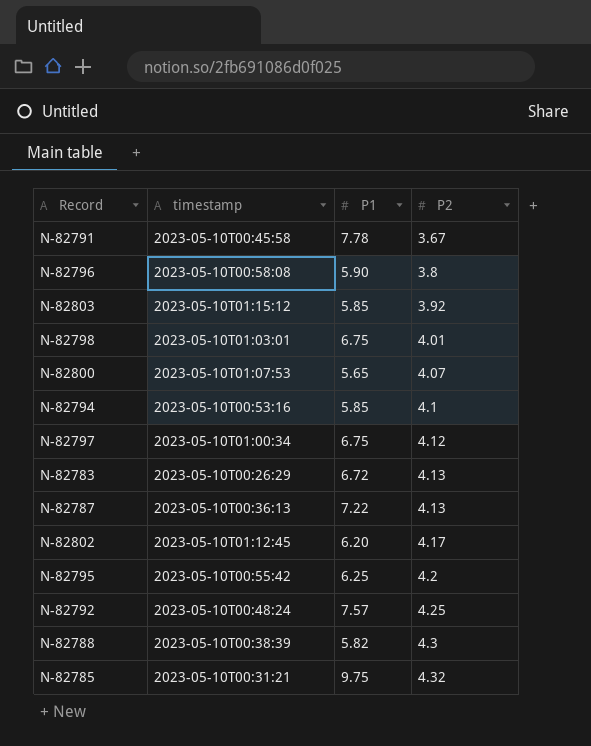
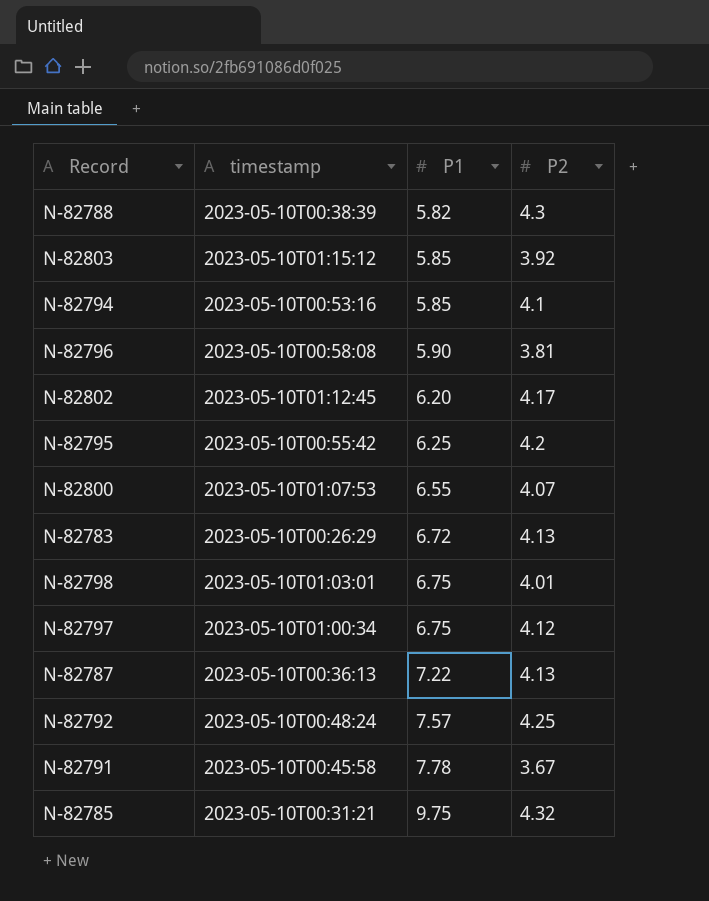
row order: P2 ascending -> P1 ascending
N-82796 | P2: 3.8 -> 3.81
N-82800 | P1: 5.65 -> 6.55

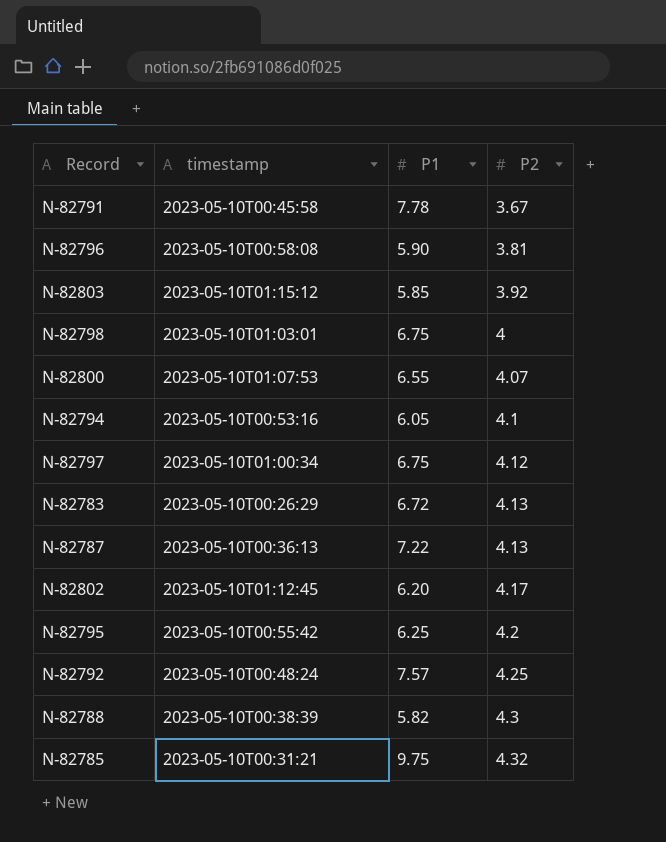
row order: P1 ascending -> P2 ascending
N-82798 | P2: 4.01 -> 4
N-82794 | P1: 5.85 -> 6.05

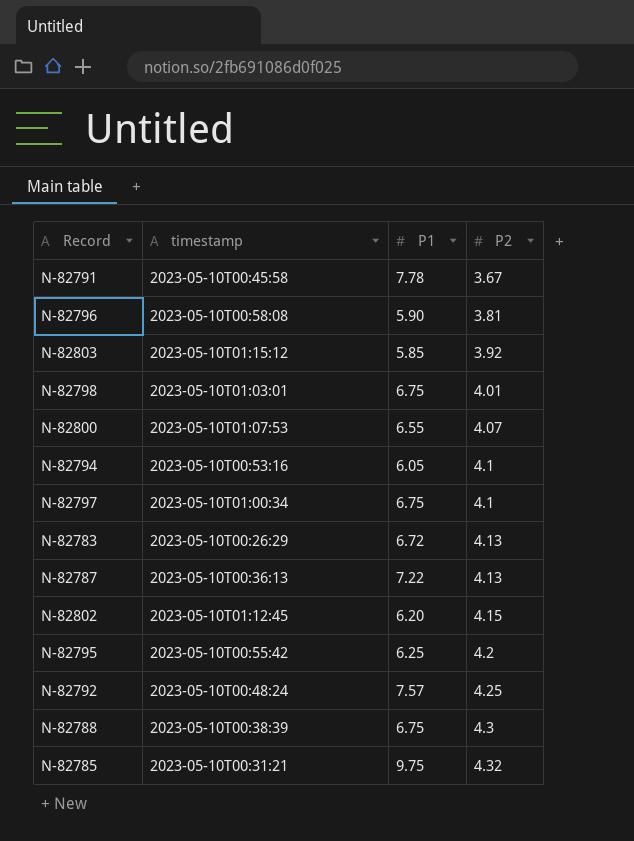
N-82798 | P2: 4 -> 4.01
N-82797 | P2: 4.12 -> 4.1
N-82802 | P2: 4.17 -> 4.15
N-82788 | P1: 5.82 -> 6.75

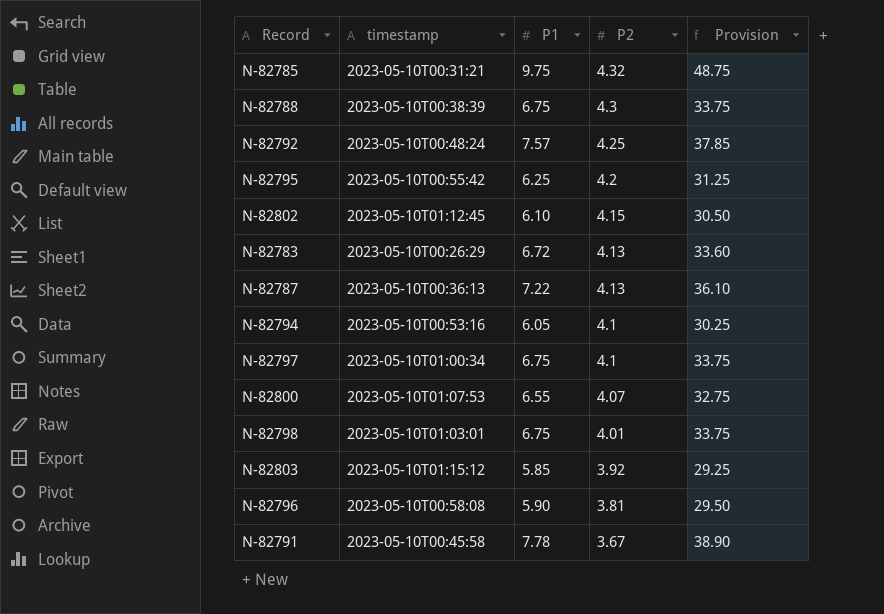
row order: P2 ascending -> P2 descending
column Provision | formula: none -> [P1] * 5
N-82802 | P1: 6.20 -> 6.10

